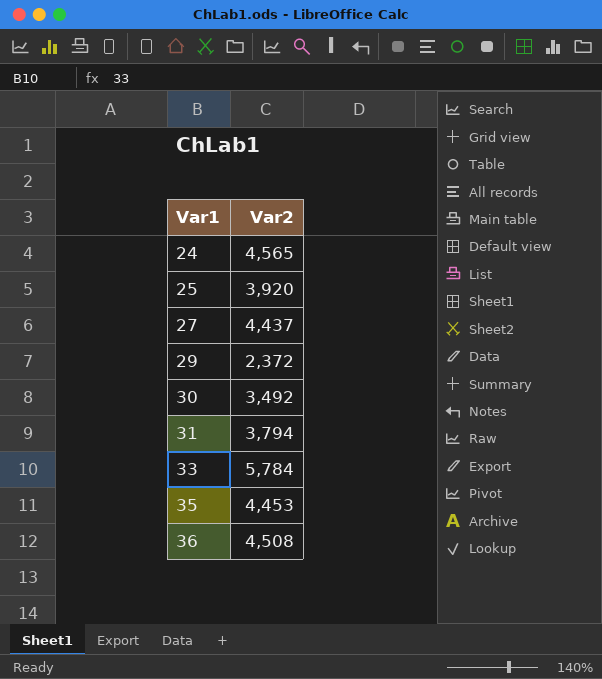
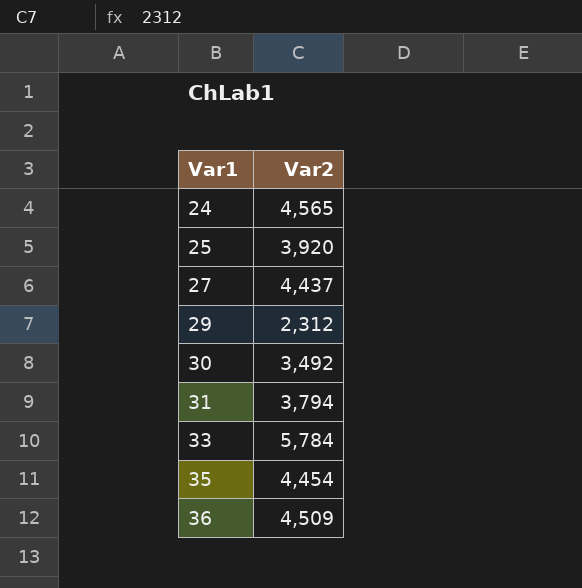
29 | Var2: 2,372 -> 2,312
35 | Var2: 4,453 -> 4,454
36 | Var2: 4,508 -> 4,509

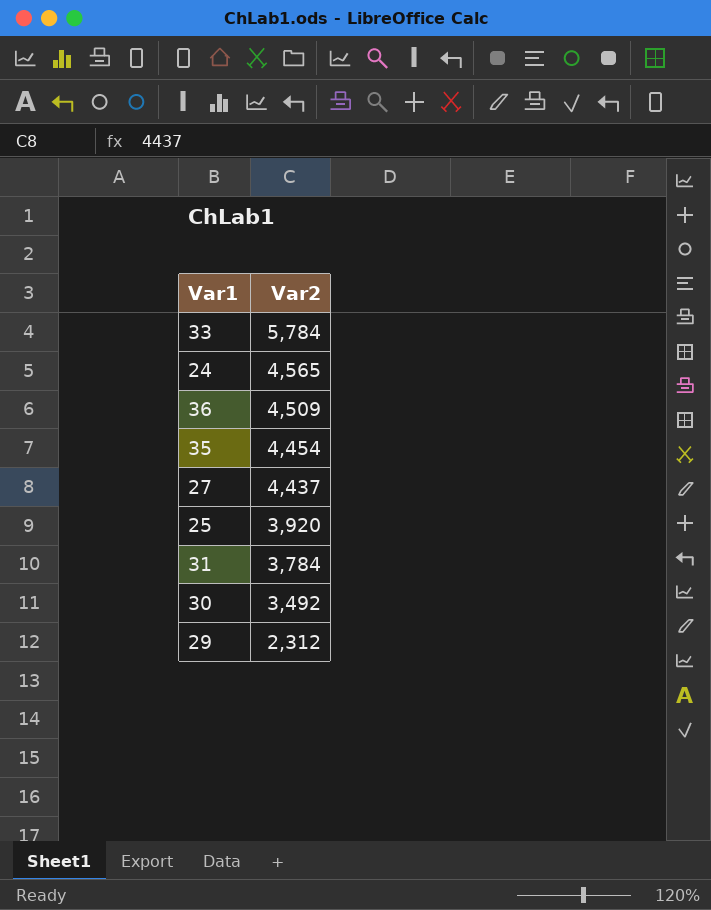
row order: Var1 ascending -> Var2 descending
31 | Var2: 3,794 -> 3,784

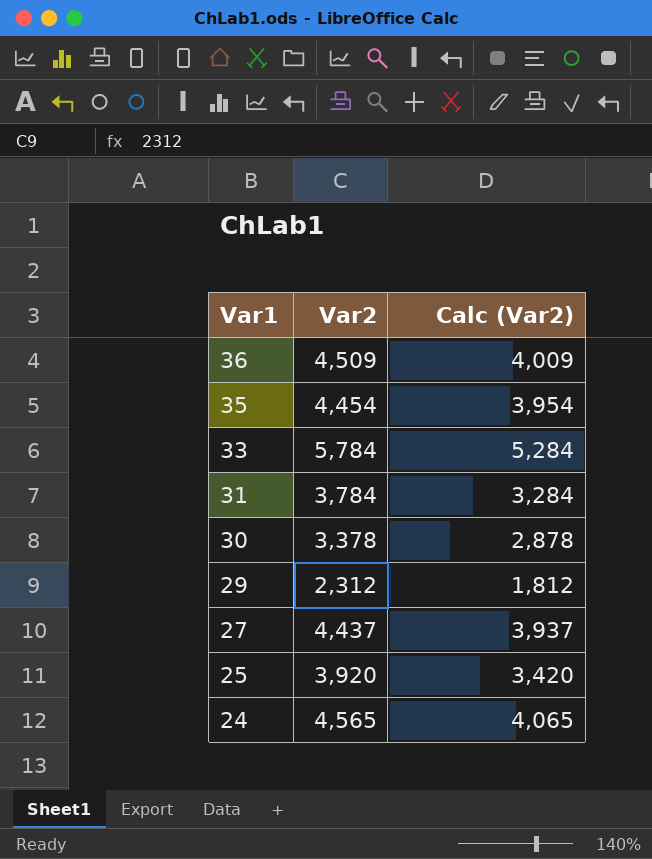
row order: Var2 descending -> Var1 descending
column Calc (Var2) | formula: none -> [Var2] - 500
30 | Var2: 3,492 -> 3,378

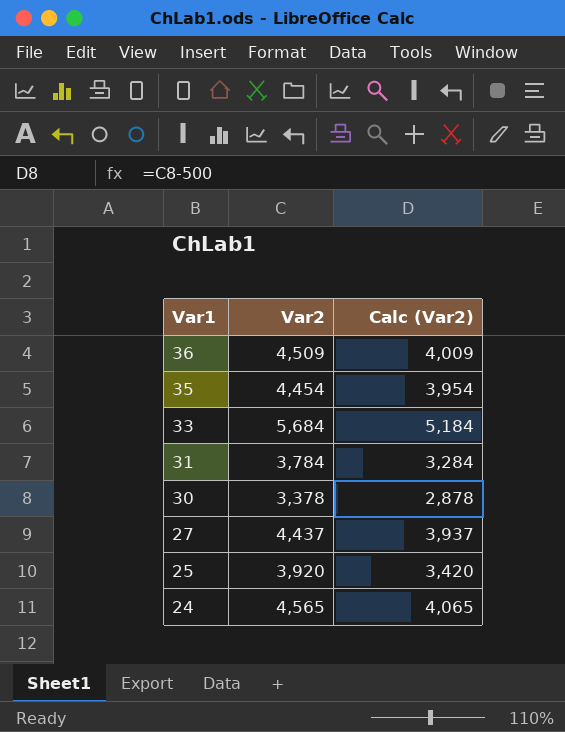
row 29: 2,312 | 1,812 -> none
33 | Var2: 5,784 -> 5,684
33 | Calc (Var2): 5,284 -> 5,184

